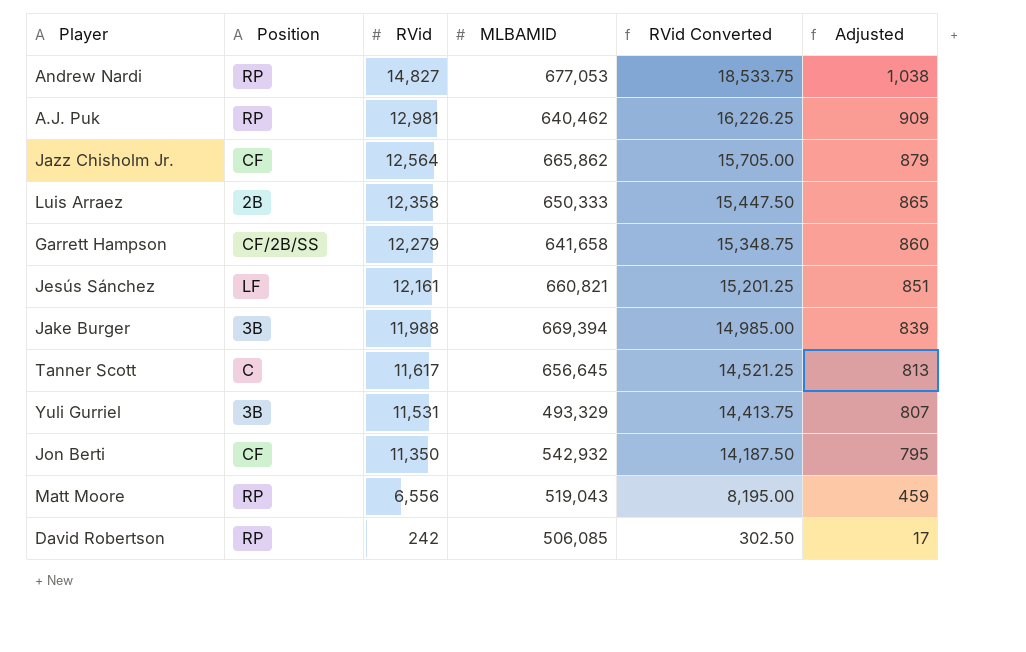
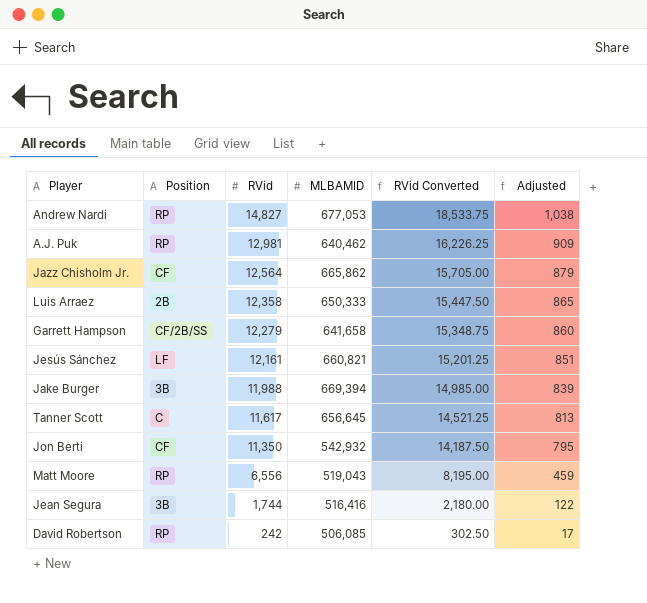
row Yuli Gurriel: 3B | 11,531 | 493,329 | 14,413.75 | 807 -> none
row Jean Segura: none -> 3B | 1,744 | 516,416 | 2,180.00 | 122

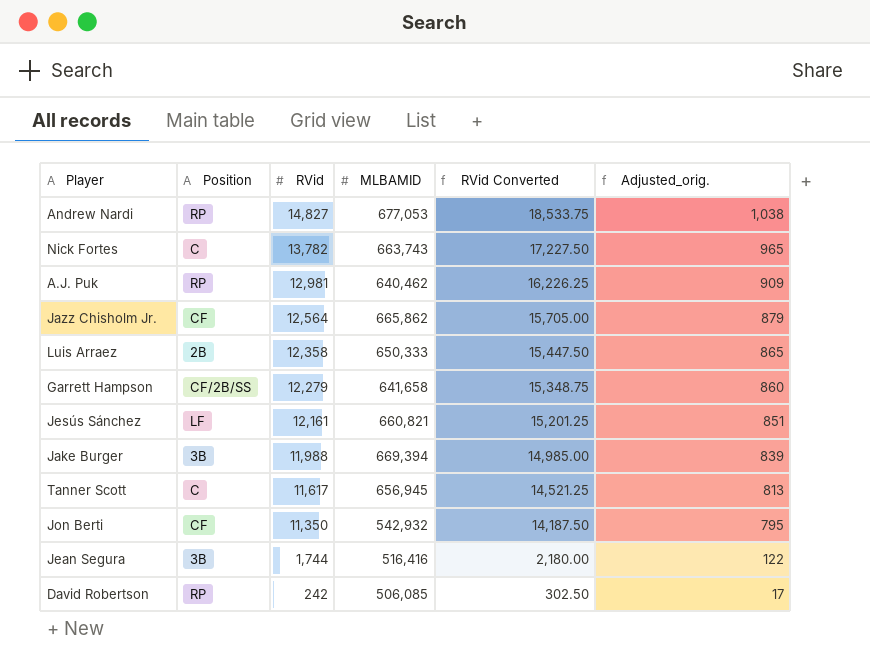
column name: Adjusted -> Adjusted_orig.
row Matt Moore: RP | 6,556 | 519,043 | 8,195.00 | 459 -> none
row Nick Fortes: none -> C | 13,782 | 663,743 | 17,227.50 | 965
Tanner Scott | MLBAMID: 656,645 -> 656,945

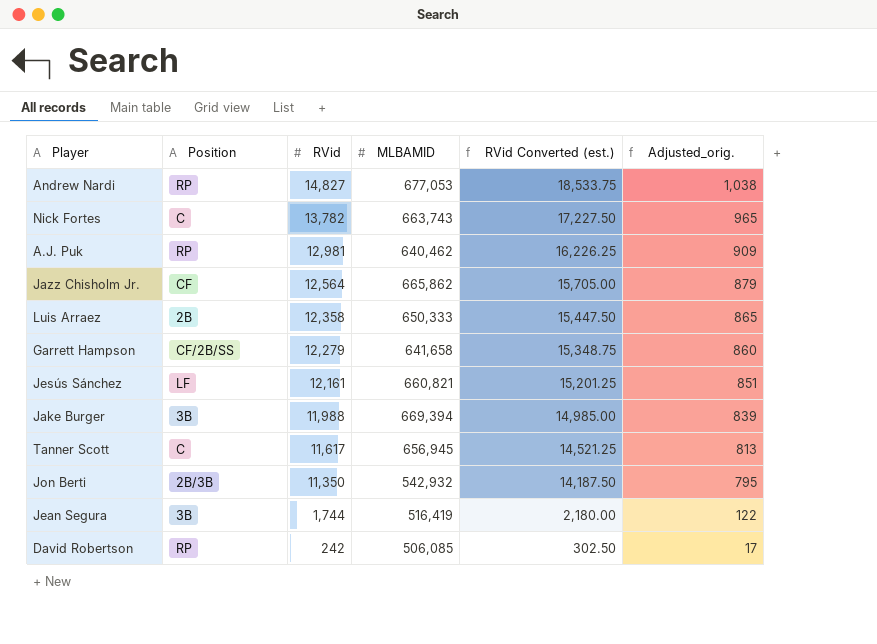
column name: RVid Converted -> RVid Converted (est.)
Jon Berti | Position: CF -> 2B/3B
Jean Segura | MLBAMID: 516,416 -> 516,419

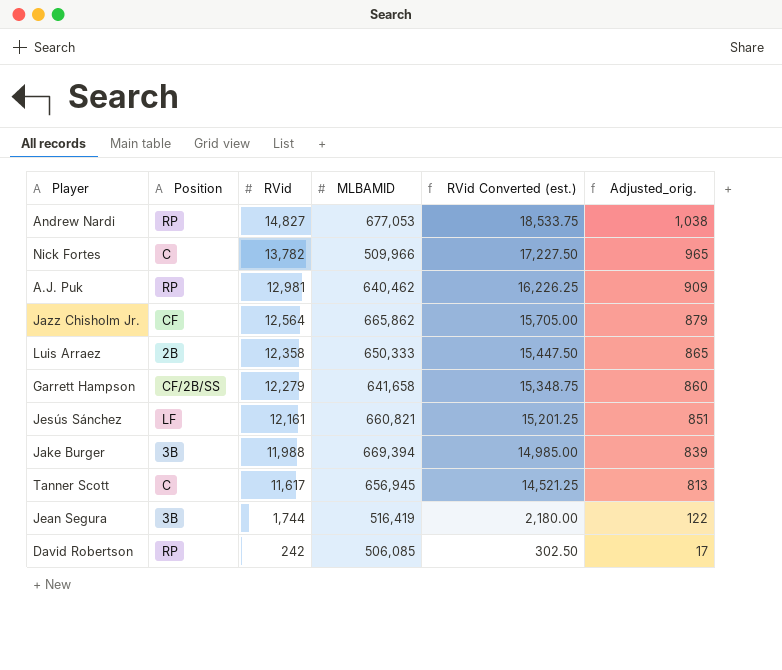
row Jon Berti: 2B/3B | 11,350 | 542,932 | 14,187.50 | 795 -> none
Nick Fortes | MLBAMID: 663,743 -> 509,966

